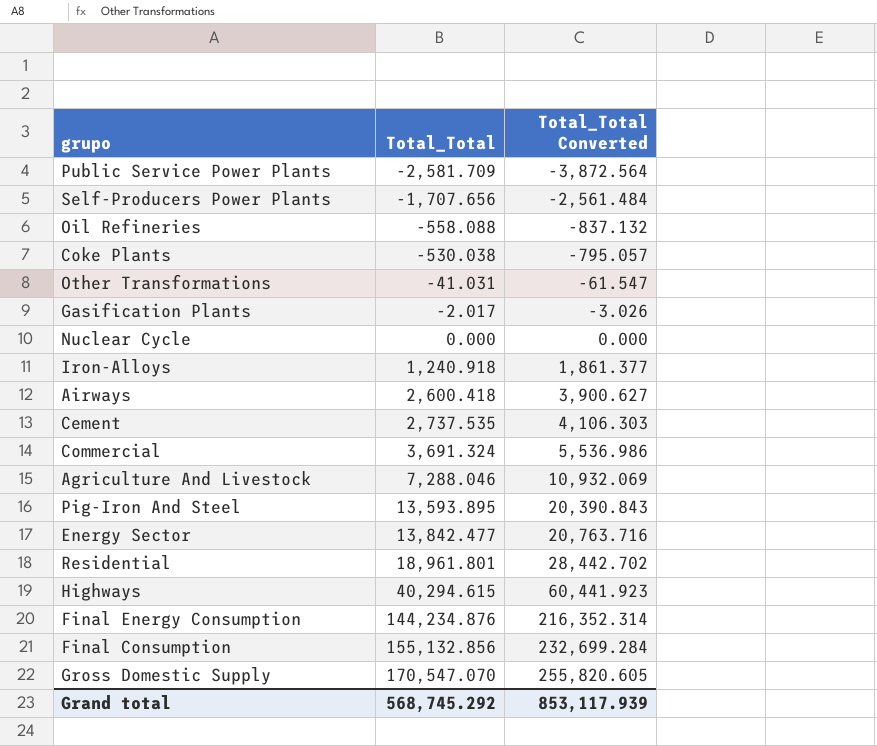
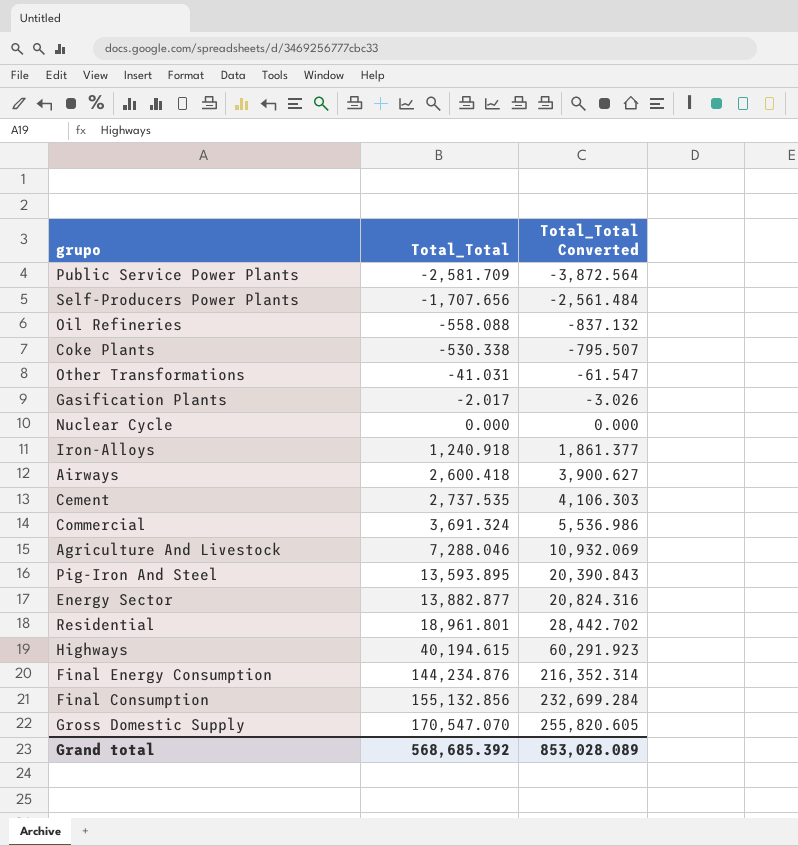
Coke Plants | Total_Total: -530.038 -> -530.338
Coke Plants | Total_Total Converted: -795.057 -> -795.507
Energy Sector | Total_Total: 13,842.477 -> 13,882.877
Energy Sector | Total_Total Converted: 20,763.716 -> 20,824.316
Highways | Total_Total: 40,294.615 -> 40,194.615
Highways | Total_Total Converted: 60,441.923 -> 60,291.923
Grand total | Total_Total: 568,745.292 -> 568,685.392
Grand total | Total_Total Converted: 853,117.939 -> 853,028.089

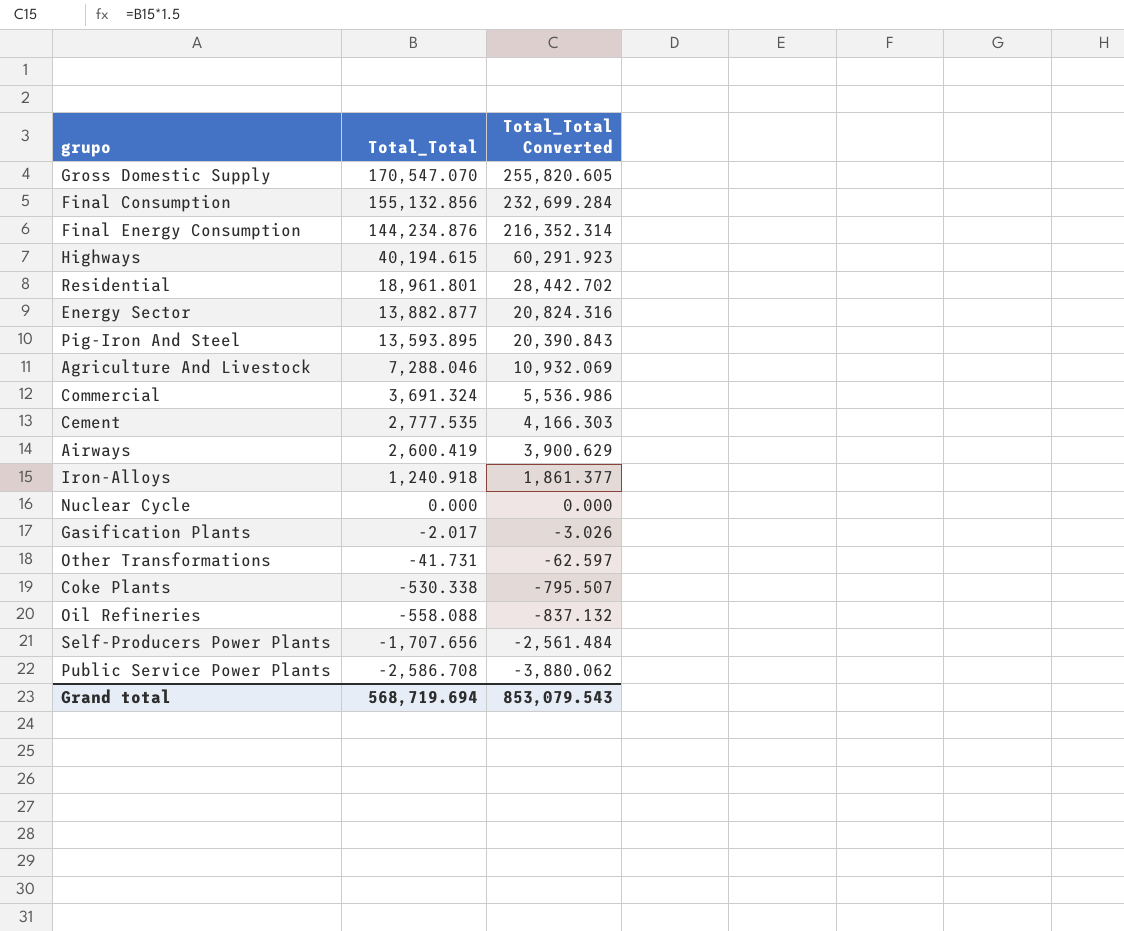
row order: Total_Total ascending -> Total_Total descending
Cement | Total_Total: 2,737.535 -> 2,777.535
Cement | Total_Total Converted: 4,106.303 -> 4,166.303
Airways | Total_Total: 2,600.418 -> 2,600.419
Airways | Total_Total Converted: 3,900.627 -> 3,900.629
Other Transformations | Total_Total: -41.031 -> -41.731
Other Transformations | Total_Total Converted: -61.547 -> -62.597
Public Service Power Plants | Total_Total: -2,581.709 -> -2,586.708
Public Service Power Plants | Total_Total Converted: -3,872.564 -> -3,880.062
Grand total | Total_Total: 568,685.392 -> 568,719.694
Grand total | Total_Total Converted: 853,028.089 -> 853,079.543

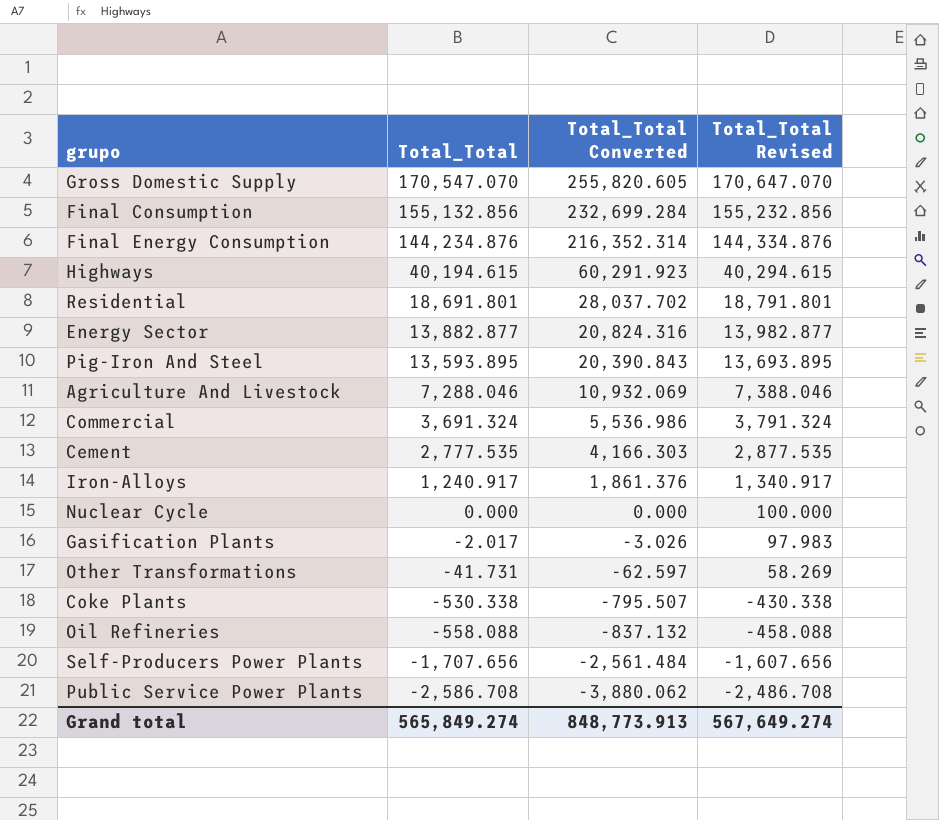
column Total_Total Revised | formula: none -> [Total_Total] + 100
row Airways: 2,600.419 | 3,900.629 -> none
Residential | Total_Total: 18,961.801 -> 18,691.801
Residential | Total_Total Converted: 28,442.702 -> 28,037.702
Iron-Alloys | Total_Total: 1,240.918 -> 1,240.917
Iron-Alloys | Total_Total Converted: 1,861.377 -> 1,861.376
Grand total | Total_Total: 568,719.694 -> 565,849.274
Grand total | Total_Total Converted: 853,079.543 -> 848,773.913

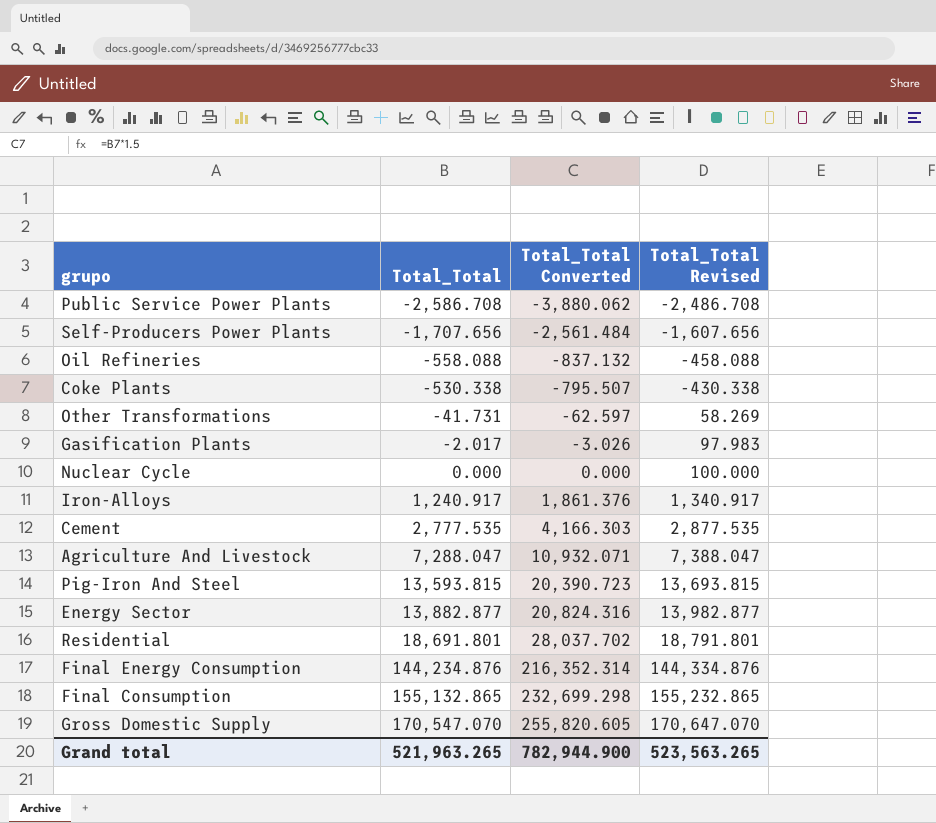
row order: Total_Total descending -> Total_Total ascending
row Highways: 40,194.615 | 60,291.923 | 40,294.615 -> none
row Commercial: 3,691.324 | 5,536.986 | 3,791.324 -> none
Agriculture And Livestock | Total_Total: 7,288.046 -> 7,288.047
Agriculture And Livestock | Total_Total Converted: 10,932.069 -> 10,932.071
Agriculture And Livestock | Total_Total Revised: 7,388.046 -> 7,388.047
Pig-Iron And Steel | Total_Total: 13,593.895 -> 13,593.815
Pig-Iron And Steel | Total_Total Converted: 20,390.843 -> 20,390.723
Pig-Iron And Steel | Total_Total Revised: 13,693.895 -> 13,693.815
Final Consumption | Total_Total: 155,132.856 -> 155,132.865
Final Consumption | Total_Total Converted: 232,699.284 -> 232,699.298
Final Consumption | Total_Total Revised: 155,232.856 -> 155,232.865
Grand total | Total_Total: 565,849.274 -> 521,963.265
Grand total | Total_Total Converted: 848,773.913 -> 782,944.900
Grand total | Total_Total Revised: 567,649.274 -> 523,563.265

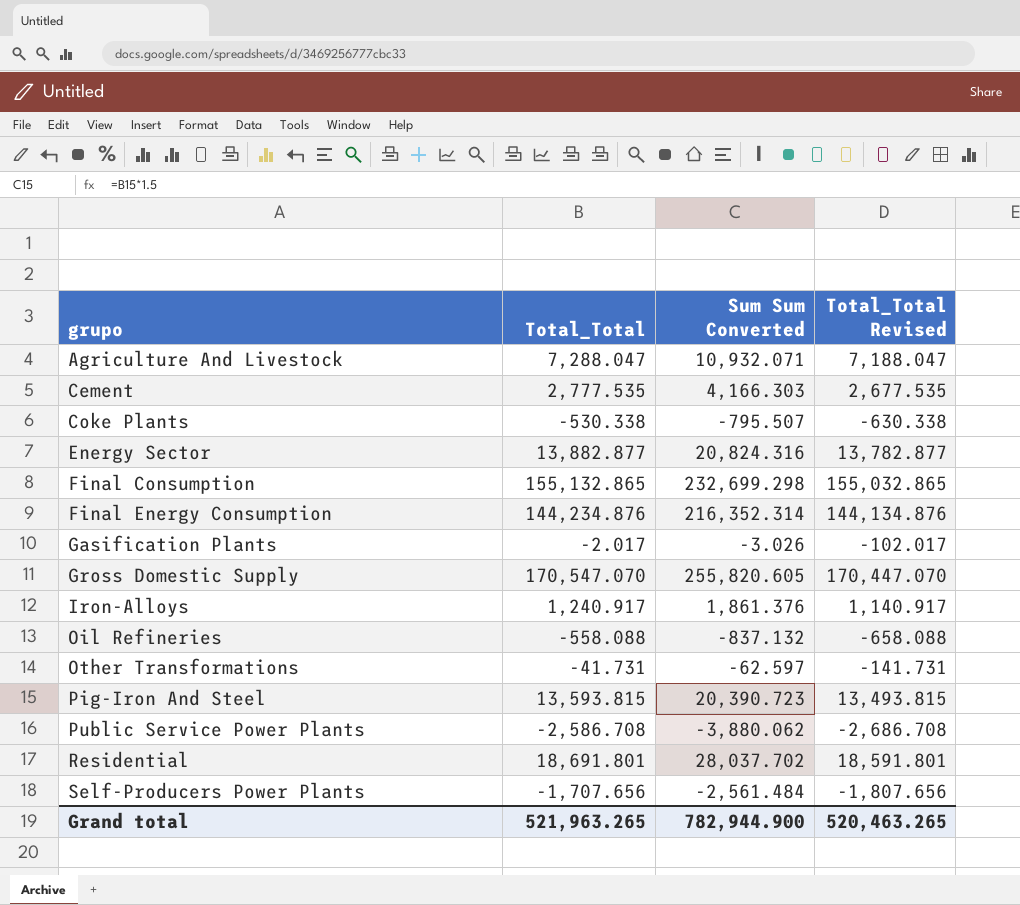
row order: Total_Total ascending -> grupo ascending
column name: Total_Total Converted -> Sum Sum Converted
column Total_Total Revised | formula: [Total_Total] + 100 -> [Total_Total] - 100
row Nuclear Cycle: 0.000 | 0.000 | 100.000 -> none
Grand total | Total_Total Revised: 523,563.265 -> 520,463.265

